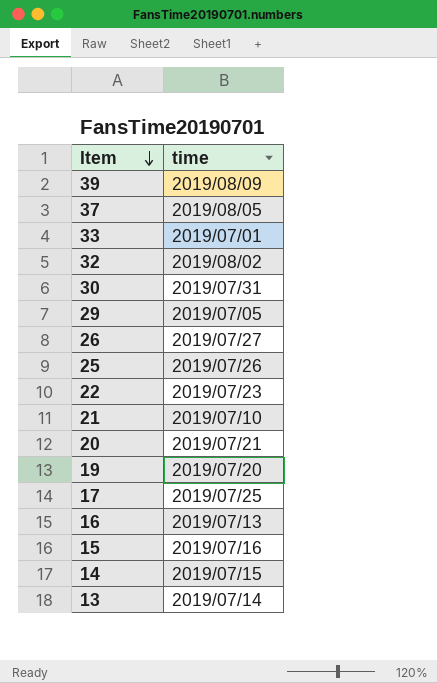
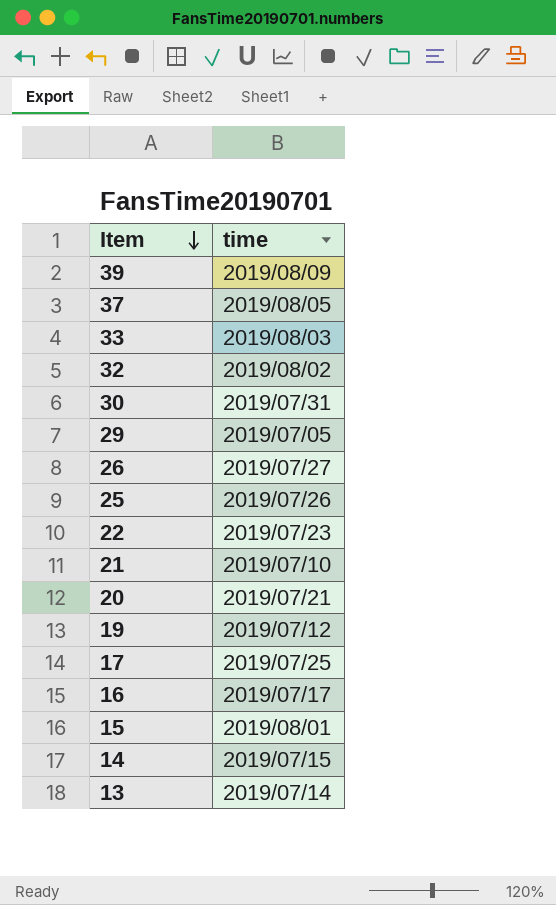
33 | time: 2019/07/01 -> 2019/08/03
19 | time: 2019/07/20 -> 2019/07/12
16 | time: 2019/07/13 -> 2019/07/17
15 | time: 2019/07/16 -> 2019/08/01

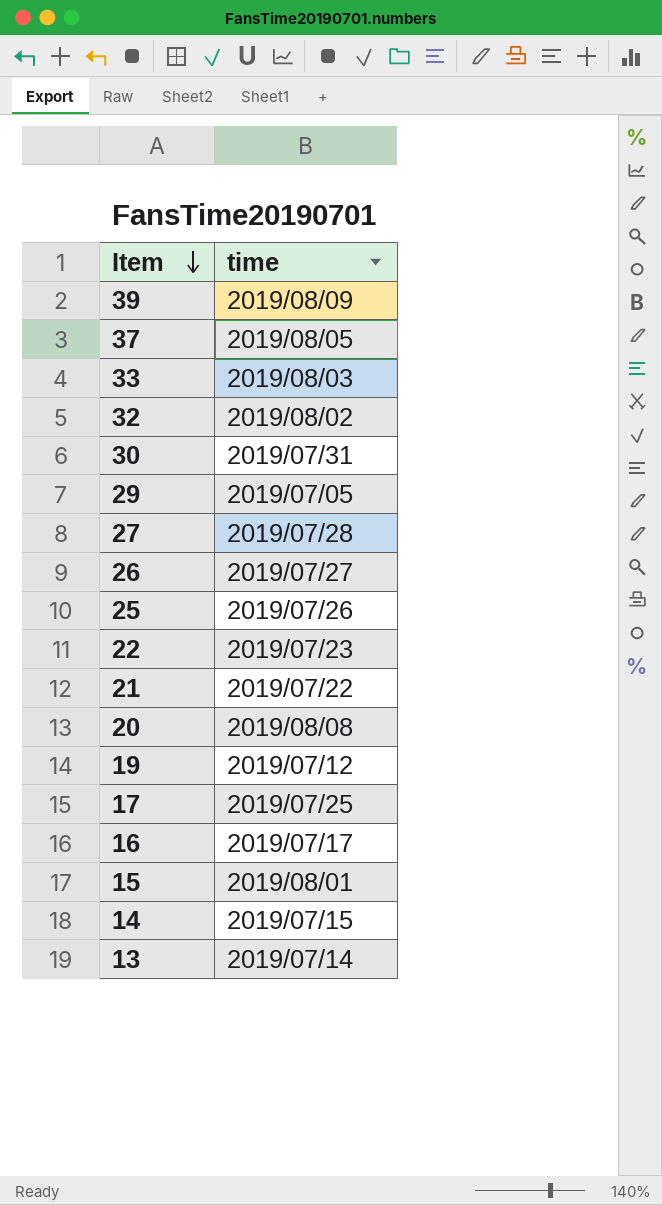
row 27: none -> 2019/07/28
21 | time: 2019/07/10 -> 2019/07/22
20 | time: 2019/07/21 -> 2019/08/08

